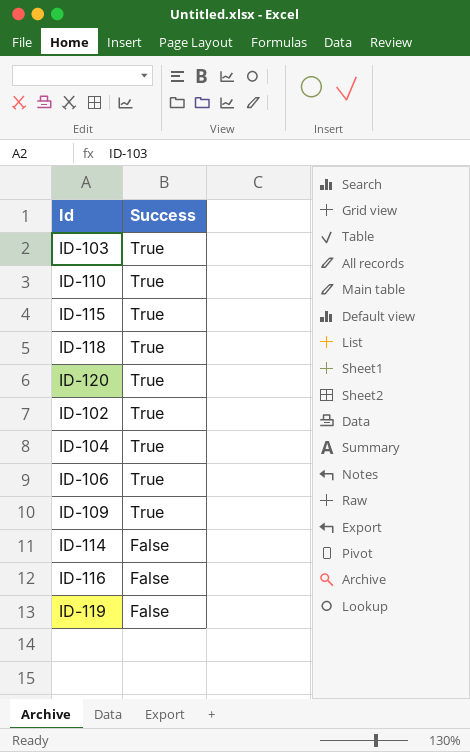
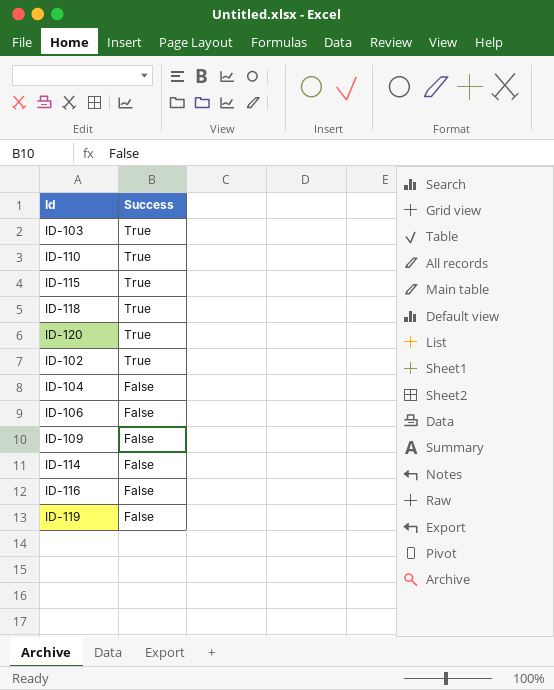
ID-104 | Success: True -> False
ID-106 | Success: True -> False
ID-109 | Success: True -> False

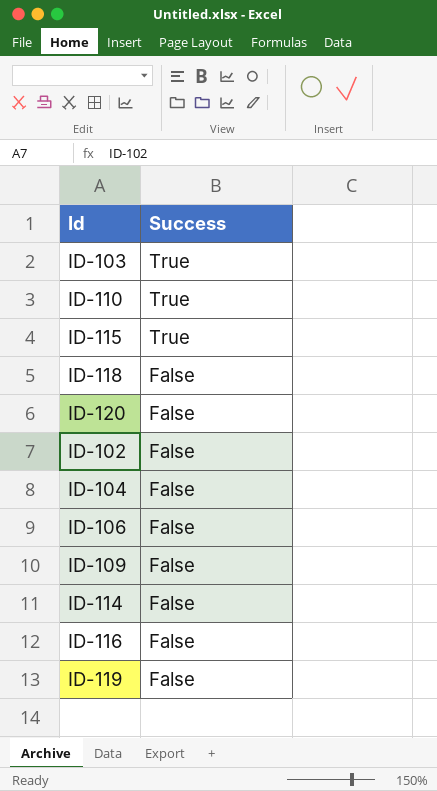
ID-118 | Success: True -> False
ID-120 | Success: True -> False
ID-102 | Success: True -> False

